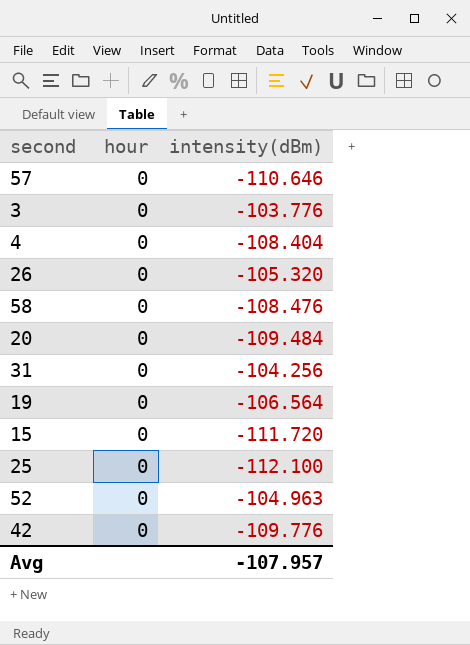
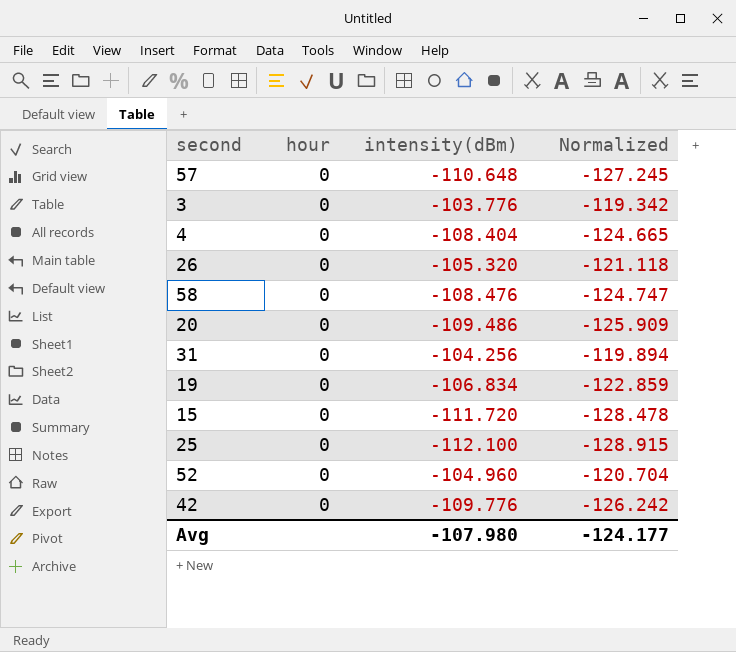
column Normalized | formula: none -> [intensity(dBm)] * 1.15
57 | intensity(dBm): -110.646 -> -110.648
20 | intensity(dBm): -109.484 -> -109.486
19 | intensity(dBm): -106.564 -> -106.834
52 | intensity(dBm): -104.963 -> -104.960
Avg | intensity(dBm): -107.957 -> -107.980

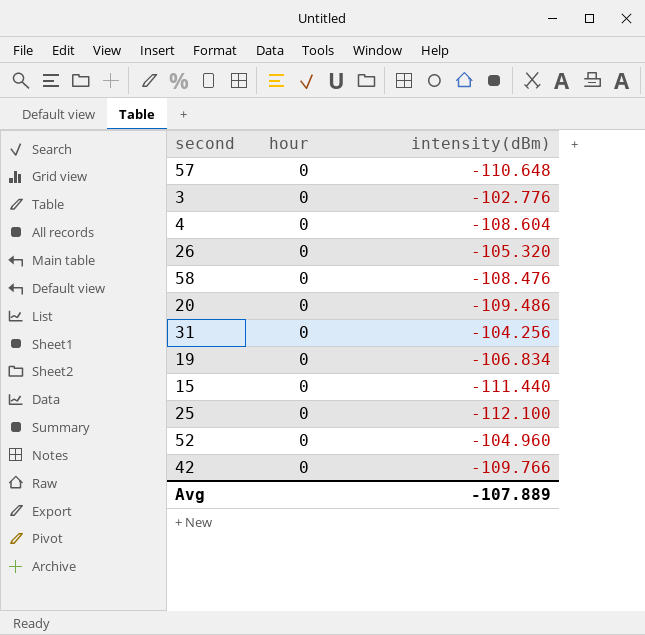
column Normalized | formula: [intensity(dBm)] * 1.15 -> none
3 | intensity(dBm): -103.776 -> -102.776
4 | intensity(dBm): -108.404 -> -108.604
15 | intensity(dBm): -111.720 -> -111.440
42 | intensity(dBm): -109.776 -> -109.766
Avg | intensity(dBm): -107.980 -> -107.889

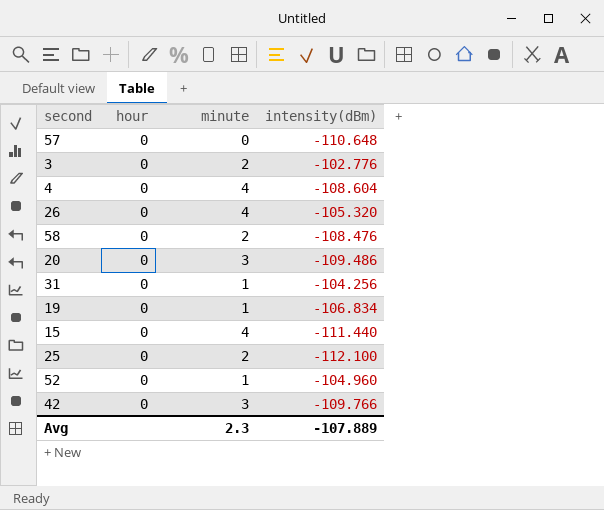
column minute | position: none -> 3

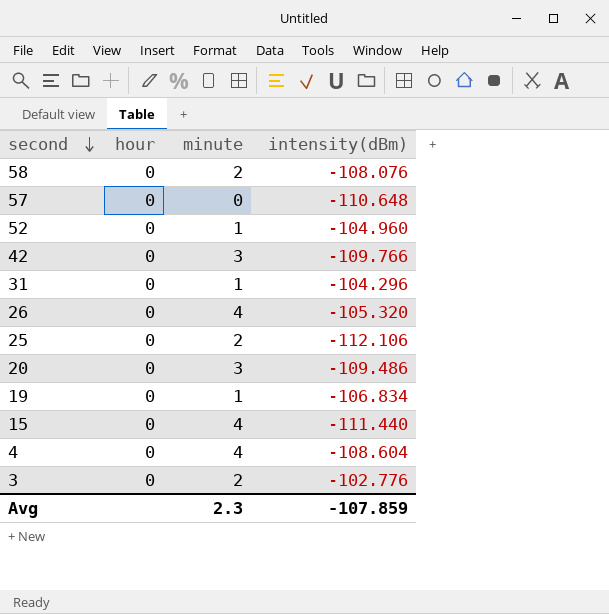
row order: none -> second descending
58 | intensity(dBm): -108.476 -> -108.076
31 | intensity(dBm): -104.256 -> -104.296
25 | intensity(dBm): -112.100 -> -112.106
Avg | intensity(dBm): -107.889 -> -107.859

